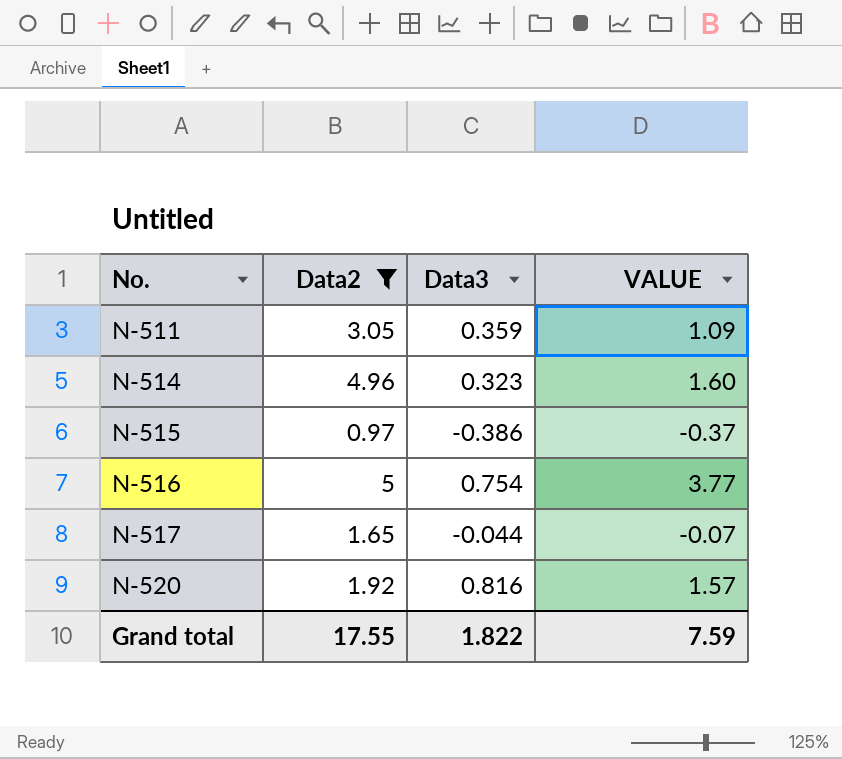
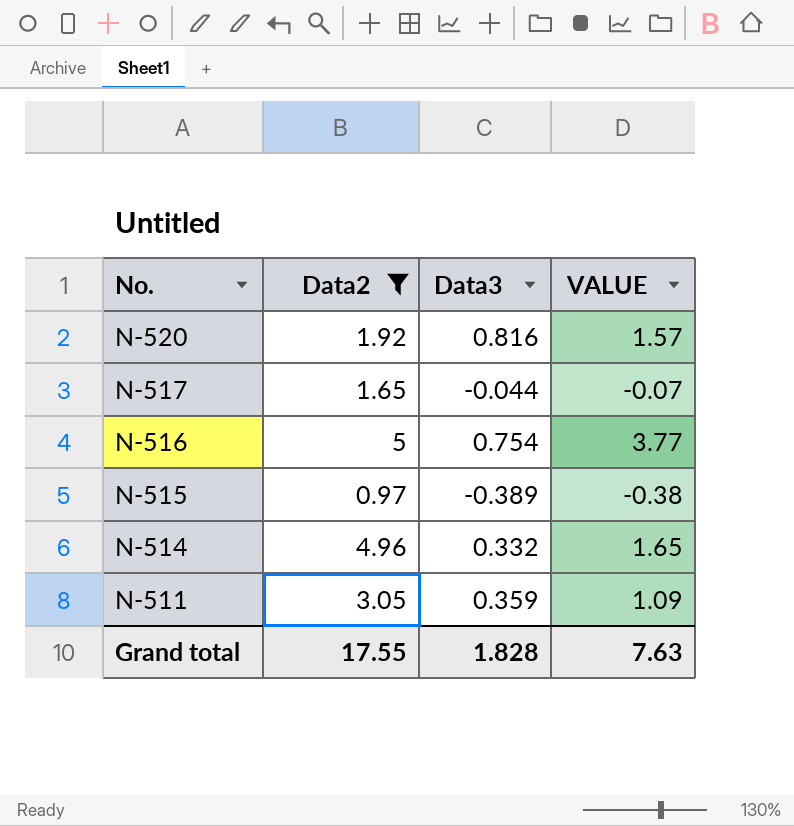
row order: No. ascending -> No. descending
N-515 | Data3: -0.386 -> -0.389
N-515 | VALUE: -0.37 -> -0.38
N-514 | Data3: 0.323 -> 0.332
N-514 | VALUE: 1.60 -> 1.65
Grand total | Data3: 1.822 -> 1.828
Grand total | VALUE: 7.59 -> 7.63

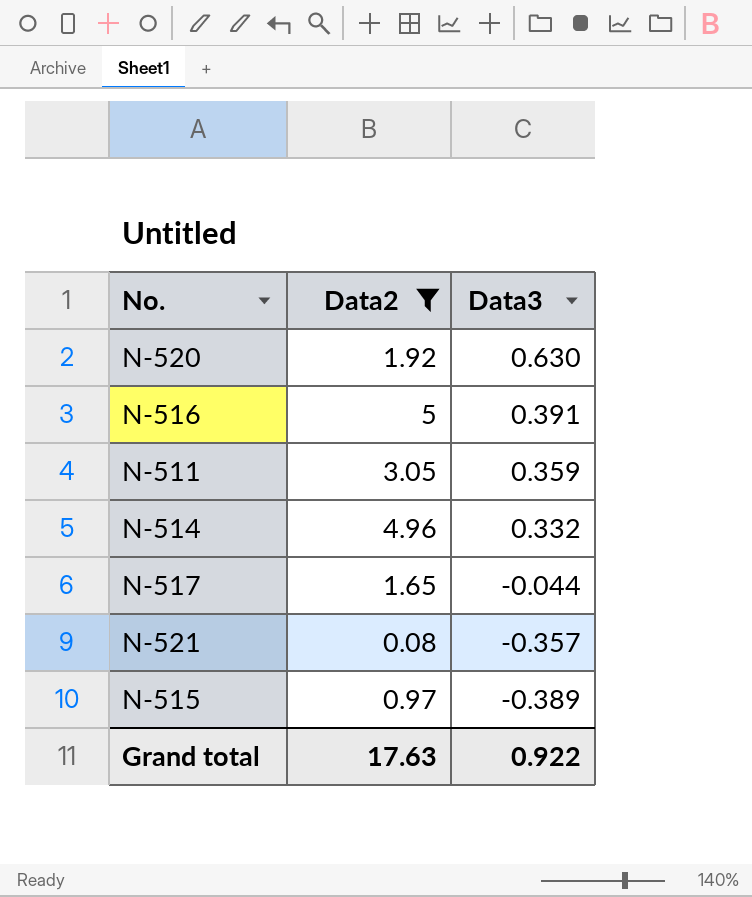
row order: No. descending -> Data3 descending
column VALUE | formula: [Data2] * [Data3] -> none
N-520 | Data3: 0.816 -> 0.630
N-516 | Data3: 0.754 -> 0.391
row N-521: none -> 0.08 | -0.357
Grand total | Data2: 17.55 -> 17.63
Grand total | Data3: 1.828 -> 0.922

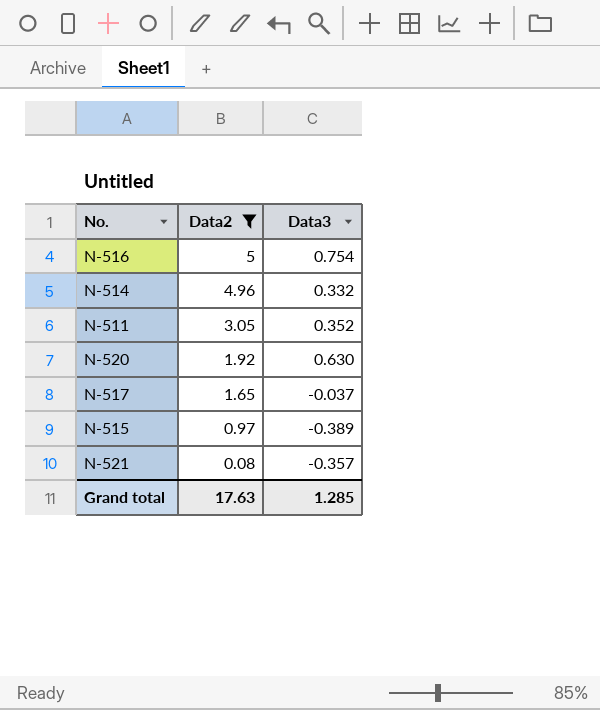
row order: Data3 descending -> Data2 descending
N-516 | Data3: 0.391 -> 0.754
N-511 | Data3: 0.359 -> 0.352
N-517 | Data3: -0.044 -> -0.037
Grand total | Data3: 0.922 -> 1.285

